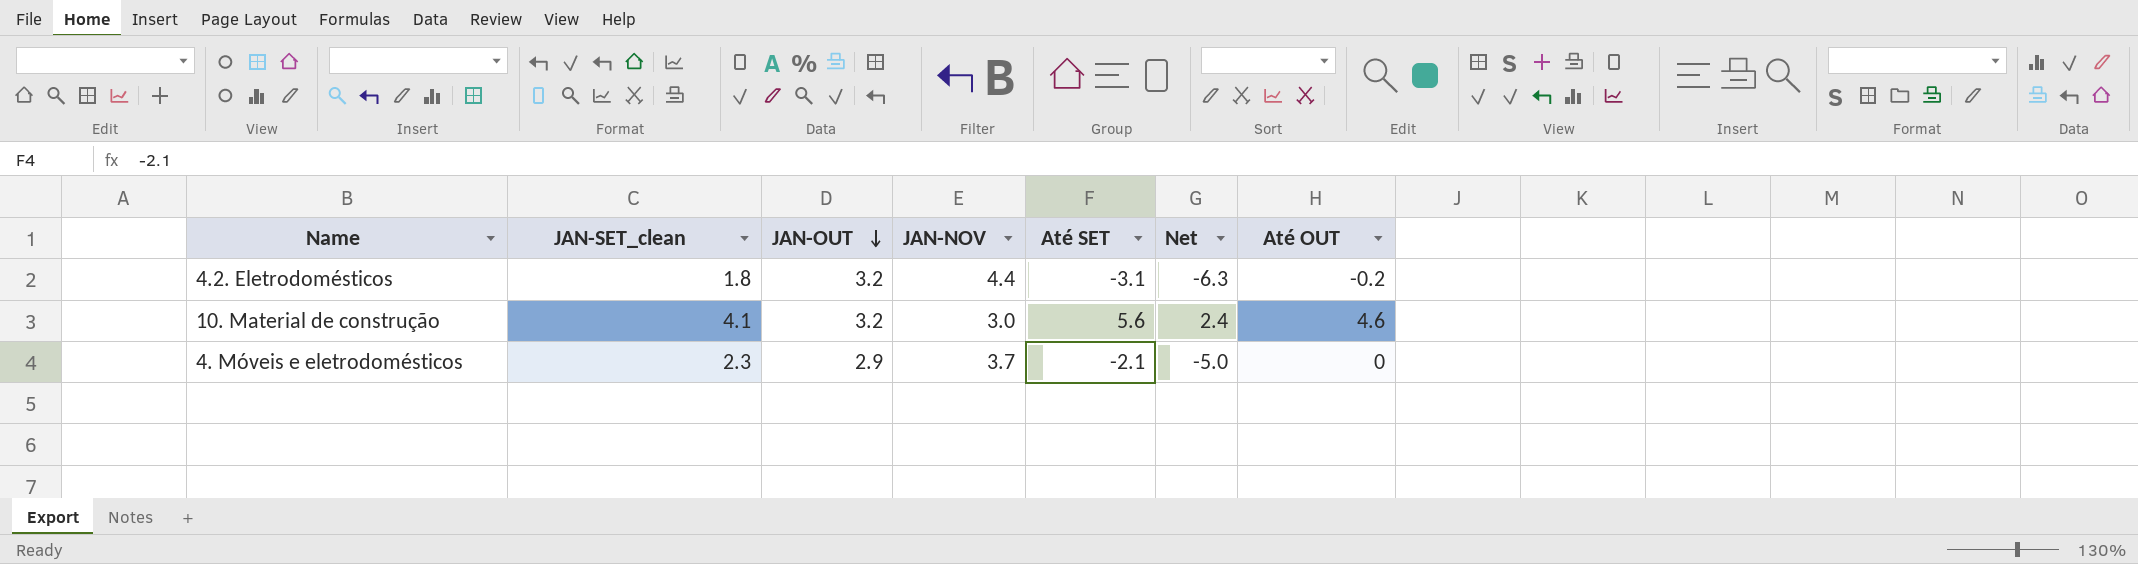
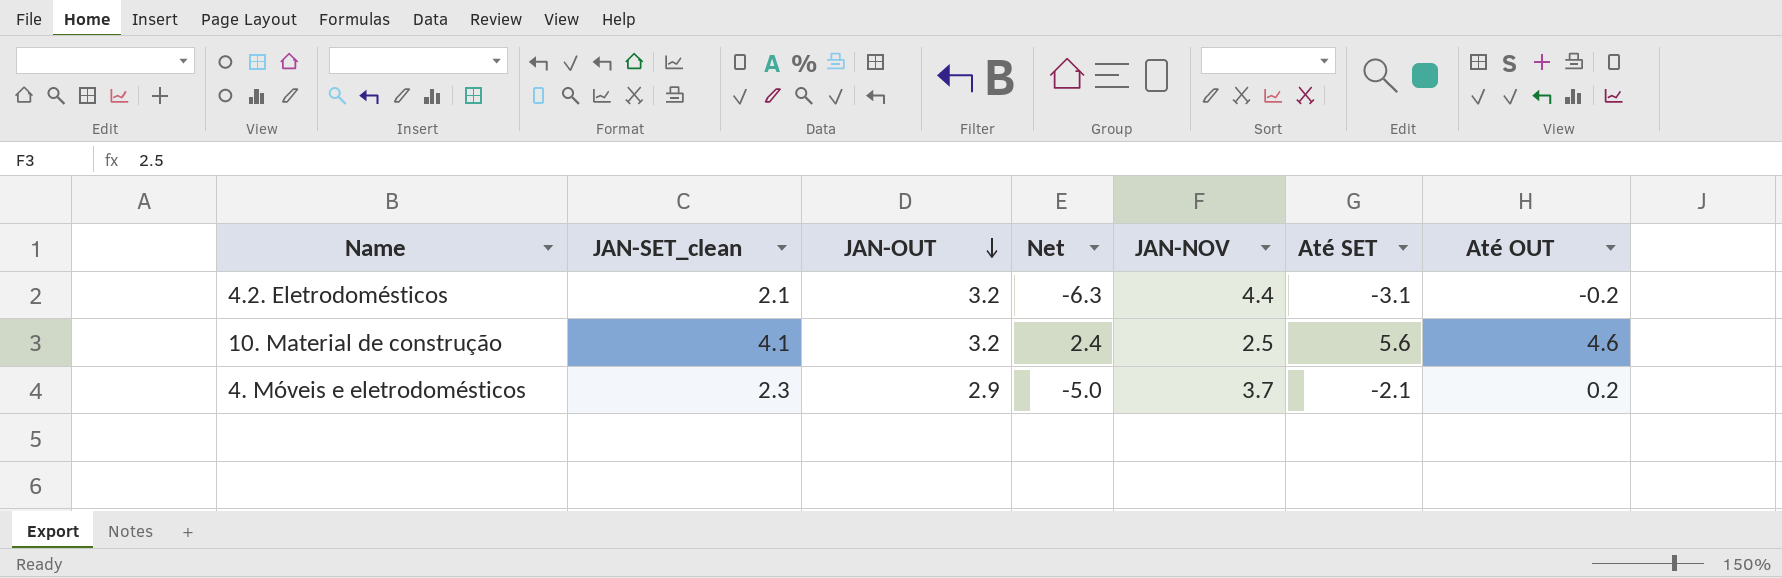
column Net | position: 6 -> 4
4.2. Eletrodomésticos | JAN-SET_clean: 1.8 -> 2.1
10. Material de construção | JAN-NOV: 3.0 -> 2.5
4. Móveis e eletrodomésticos | Até OUT: 0 -> 0.2

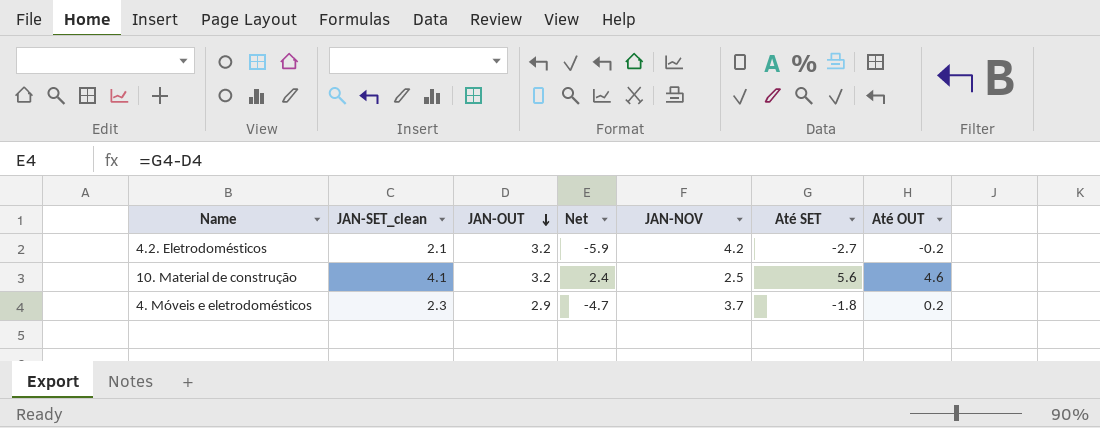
4.2. Eletrodomésticos | Net: -6.3 -> -5.9
4.2. Eletrodomésticos | JAN-NOV: 4.4 -> 4.2
4.2. Eletrodomésticos | Até SET: -3.1 -> -2.7
4. Móveis e eletrodomésticos | Net: -5.0 -> -4.7
4. Móveis e eletrodomésticos | Até SET: -2.1 -> -1.8

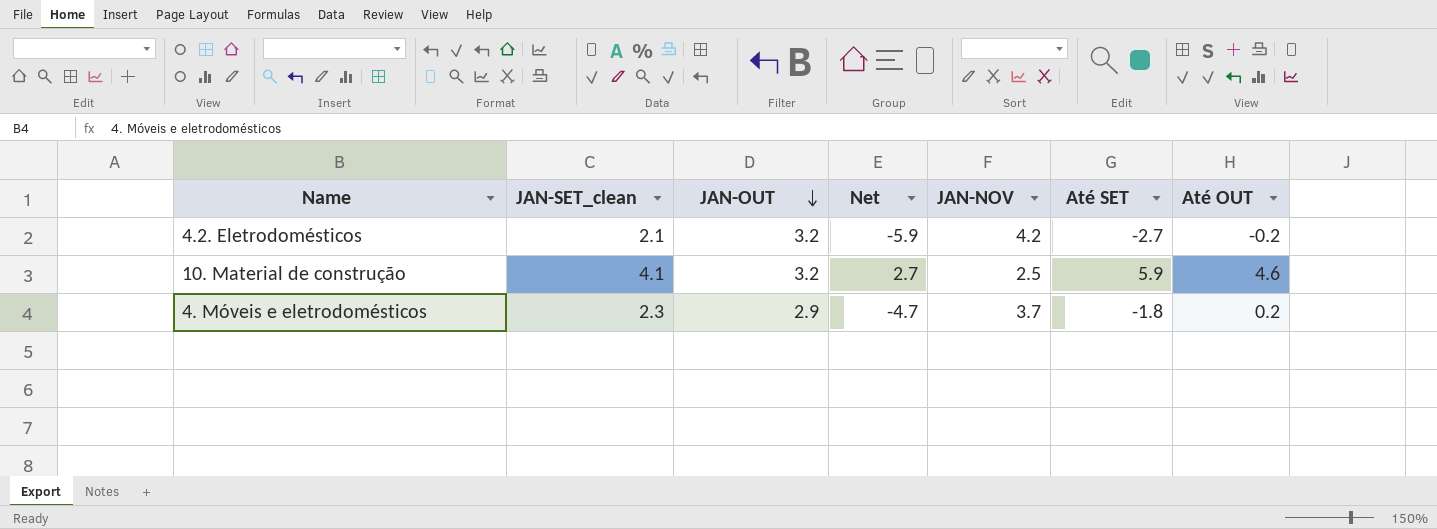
10. Material de construção | Net: 2.4 -> 2.7
10. Material de construção | Até SET: 5.6 -> 5.9

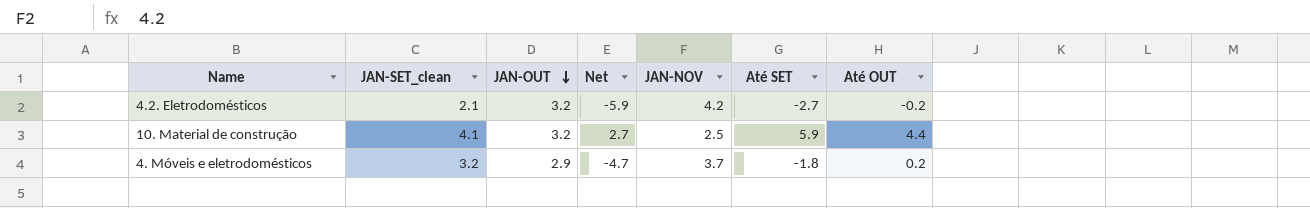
10. Material de construção | Até OUT: 4.6 -> 4.4
4. Móveis e eletrodomésticos | JAN-SET_clean: 2.3 -> 3.2

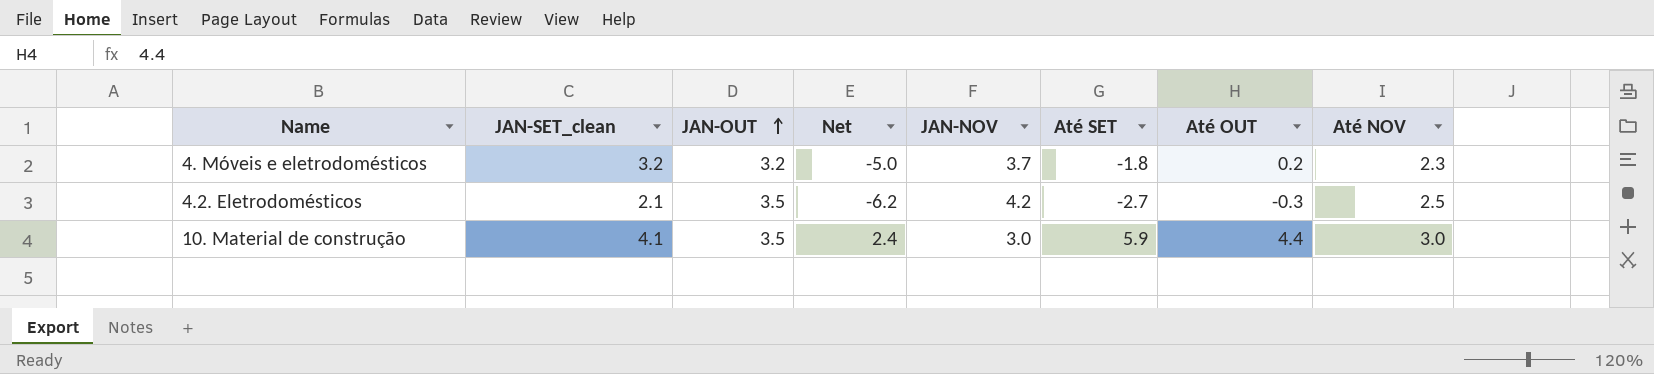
row order: JAN-OUT descending -> JAN-OUT ascending
column Até NOV | position: none -> 8
4. Móveis e eletrodomésticos | JAN-OUT: 2.9 -> 3.2
4. Móveis e eletrodomésticos | Net: -4.7 -> -5.0
4.2. Eletrodomésticos | JAN-OUT: 3.2 -> 3.5
4.2. Eletrodomésticos | Net: -5.9 -> -6.2
4.2. Eletrodomésticos | Até OUT: -0.2 -> -0.3
10. Material de construção | JAN-OUT: 3.2 -> 3.5
10. Material de construção | Net: 2.7 -> 2.4
10. Material de construção | JAN-NOV: 2.5 -> 3.0

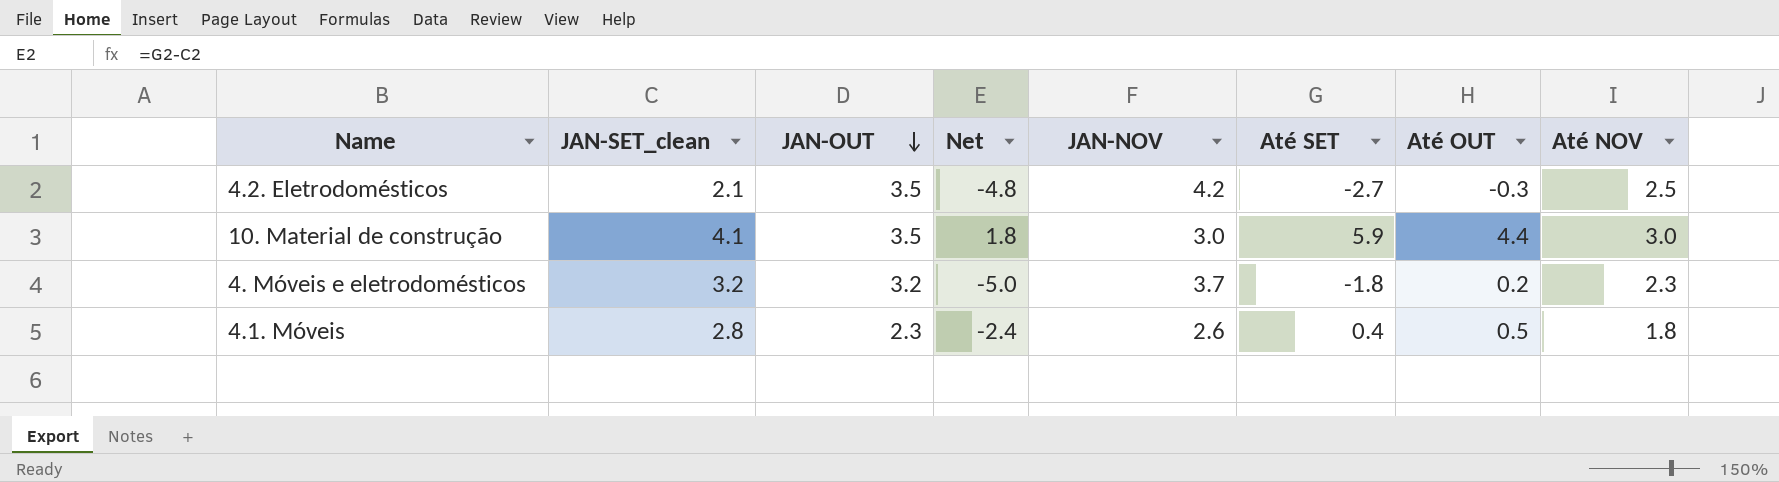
row order: JAN-OUT ascending -> JAN-OUT descending
column Net | formula: [Até SET] - [JAN-OUT] -> [Até SET] - [JAN-SET_clean]
row 4.1. Móveis: none -> 2.8 | 2.3 | -2.4 | 2.6 | 0.4 | 0.5 | 1.8

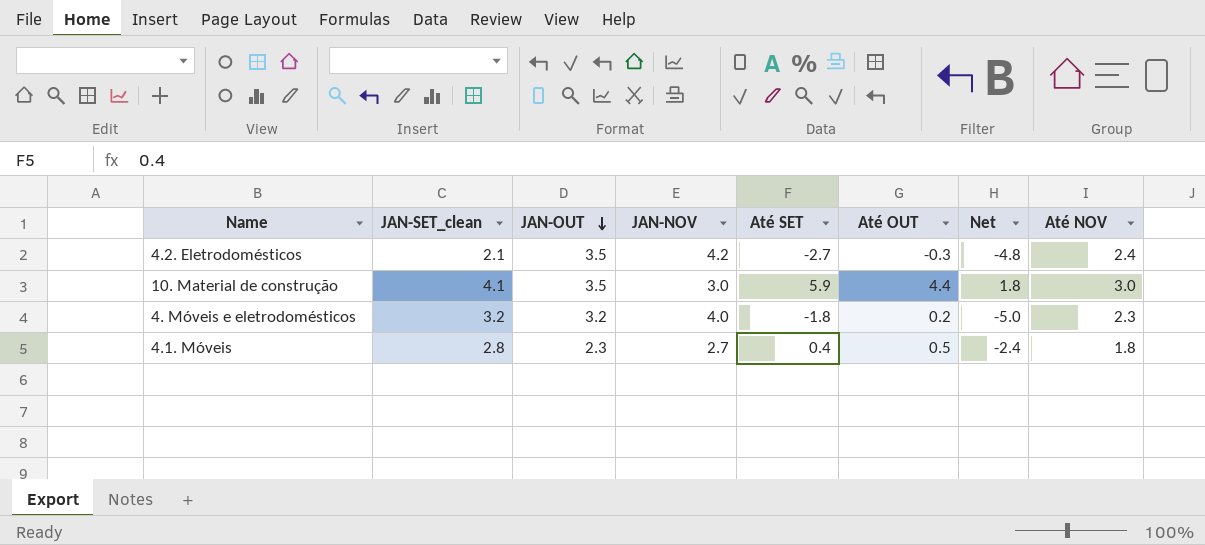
column Net | position: 4 -> 7
4.2. Eletrodomésticos | Até NOV: 2.5 -> 2.4
4. Móveis e eletrodomésticos | JAN-NOV: 3.7 -> 4.0
4.1. Móveis | JAN-NOV: 2.6 -> 2.7

